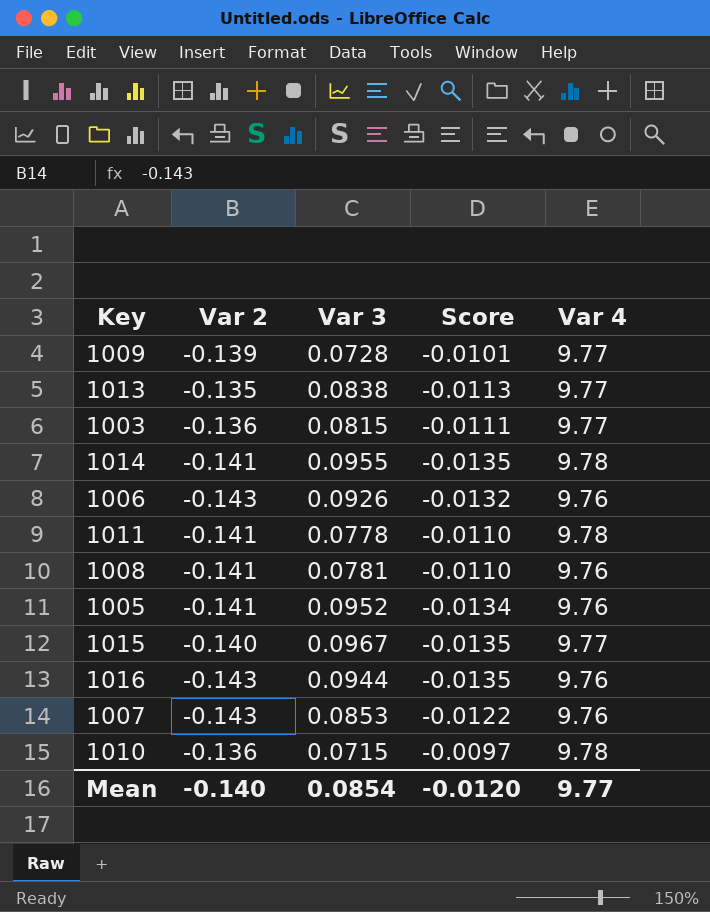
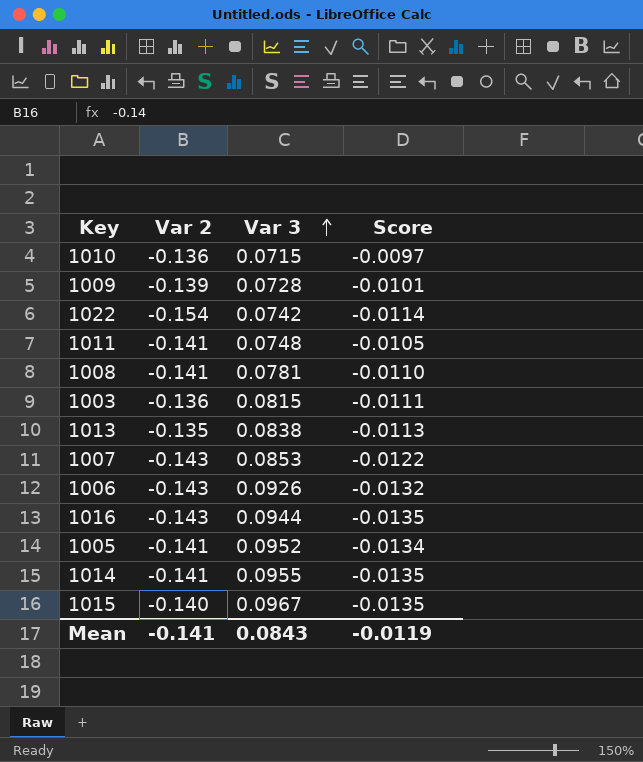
row order: none -> Var 3 ascending
column Var 4 | position: 5 -> none
row 1022: none -> -0.154 | 0.0742 | -0.0114
1011 | Var 3: 0.0778 -> 0.0748
1011 | Score: -0.0110 -> -0.0105
Mean | Var 2: -0.140 -> -0.141
Mean | Var 3: 0.0854 -> 0.0843
Mean | Score: -0.0120 -> -0.0119

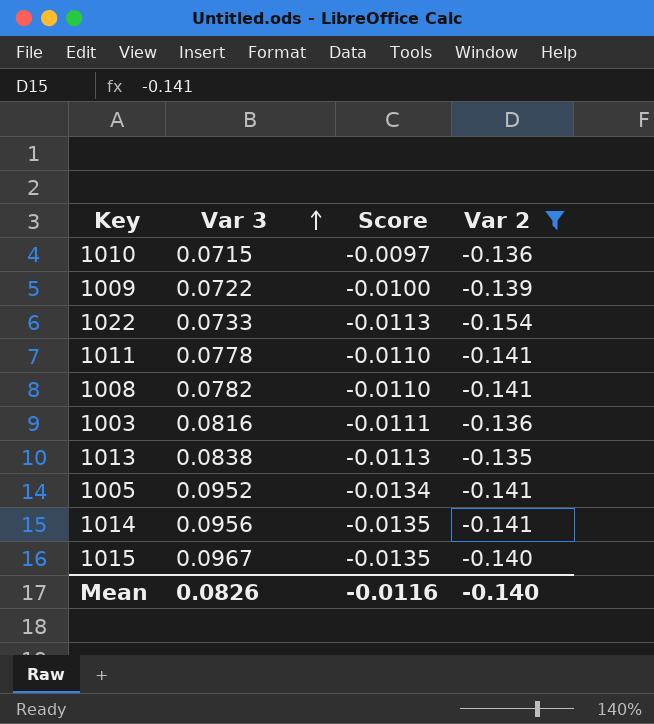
filter: none -> Var 2 != -0.143
column Var 2 | position: 2 -> 4
1009 | Var 3: 0.0728 -> 0.0722
1009 | Score: -0.0101 -> -0.0100
1022 | Var 3: 0.0742 -> 0.0733
1022 | Score: -0.0114 -> -0.0113
1011 | Var 3: 0.0748 -> 0.0778
1011 | Score: -0.0105 -> -0.0110
1008 | Var 3: 0.0781 -> 0.0782
1003 | Var 3: 0.0815 -> 0.0816
1014 | Var 3: 0.0955 -> 0.0956
Mean | Var 3: 0.0843 -> 0.0826
Mean | Score: -0.0119 -> -0.0116
Mean | Var 2: -0.141 -> -0.140

